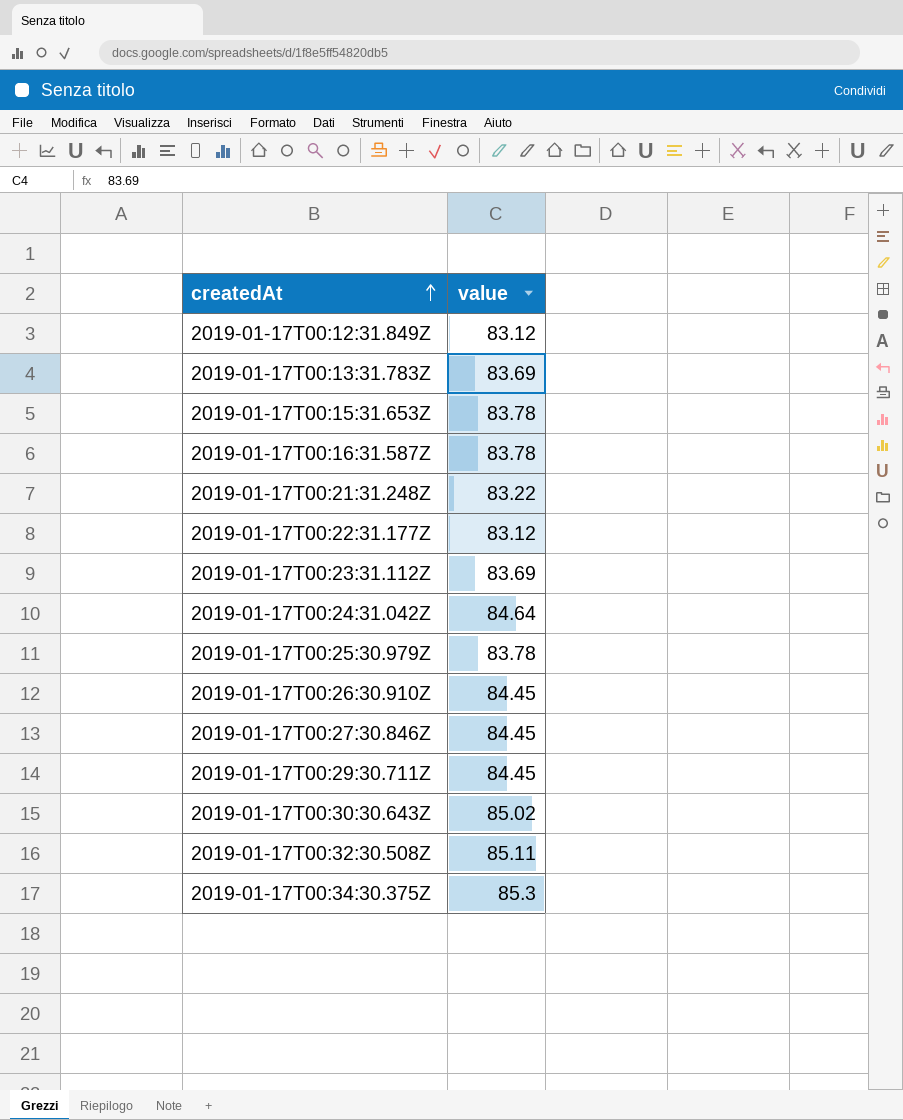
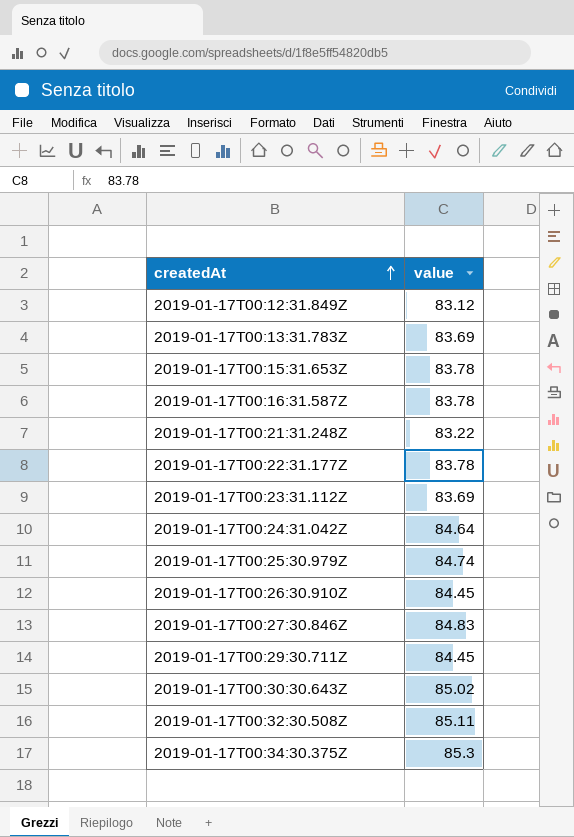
2019-01-17T00:22:31.177Z | value: 83.12 -> 83.78
2019-01-17T00:25:30.979Z | value: 83.78 -> 84.74
2019-01-17T00:27:30.846Z | value: 84.45 -> 84.83

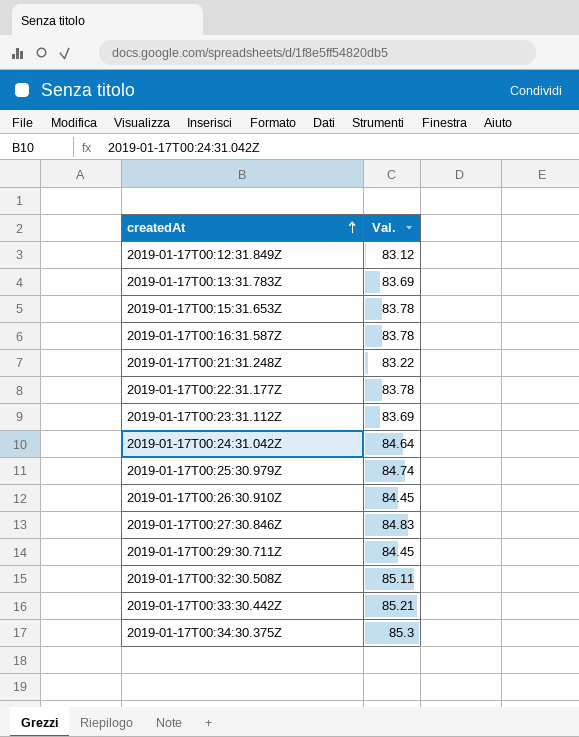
column name: value -> Val.
row 2019-01-17T00:30:30.643Z: 85.02 -> none
row 2019-01-17T00:33:30.442Z: none -> 85.21

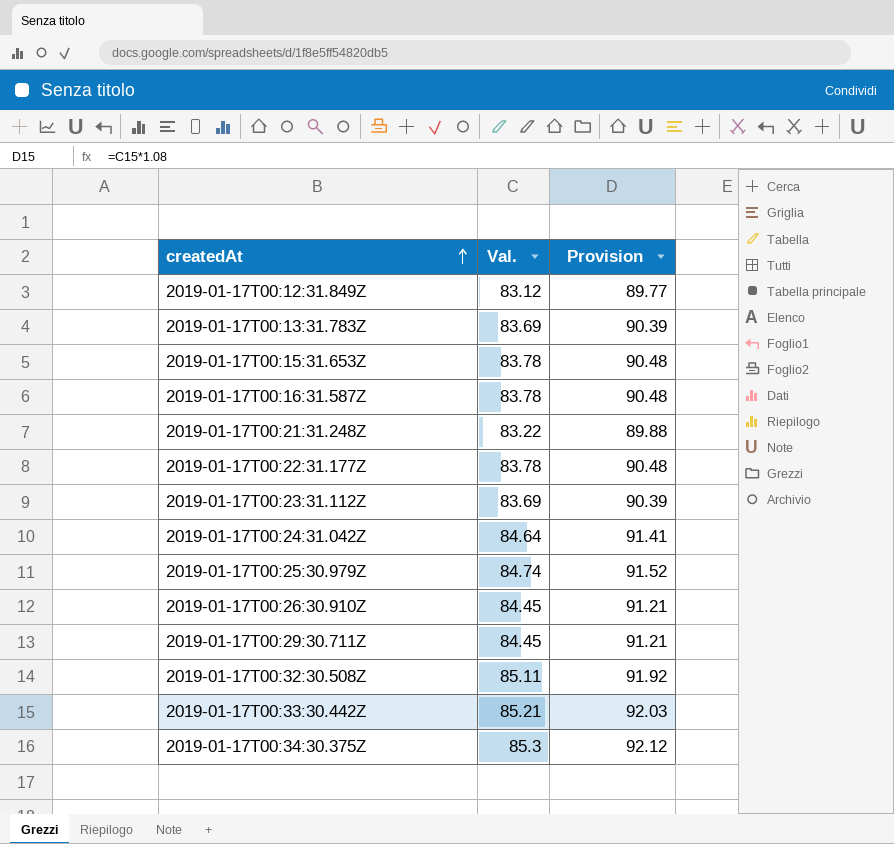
column Provision | formula: none -> [Val.] * 1.08
row 2019-01-17T00:27:30.846Z: 84.83 -> none

